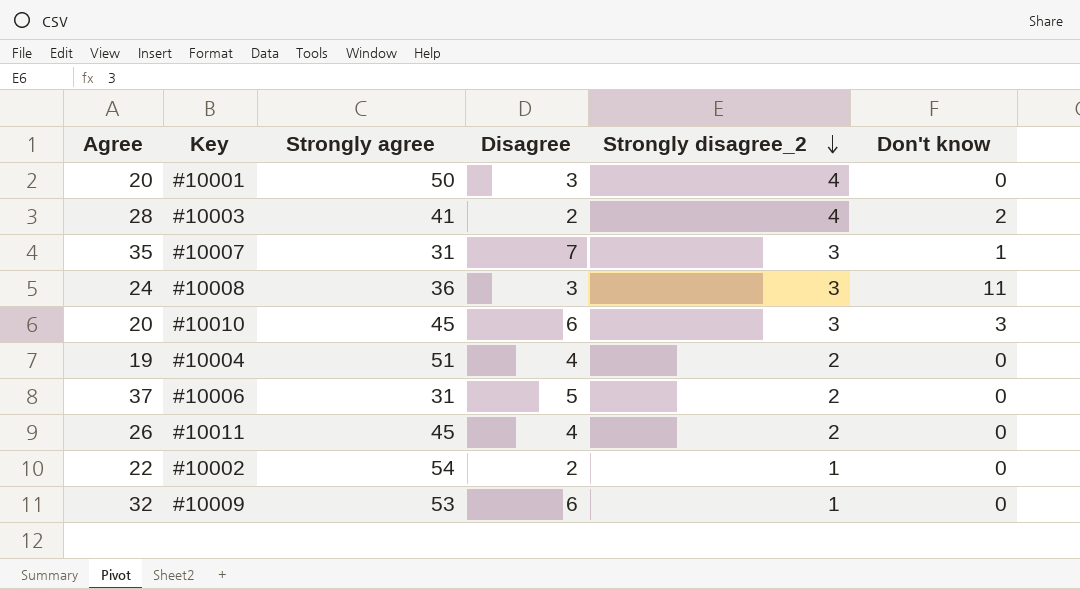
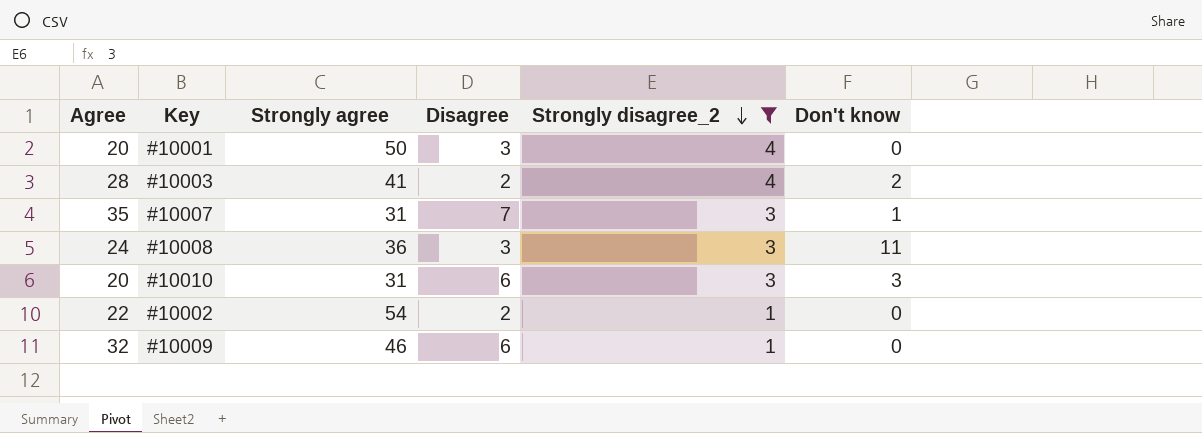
filter: none -> Strongly disagree_2 != 2
#10010 | Strongly agree: 45 -> 31
#10009 | Strongly agree: 53 -> 46

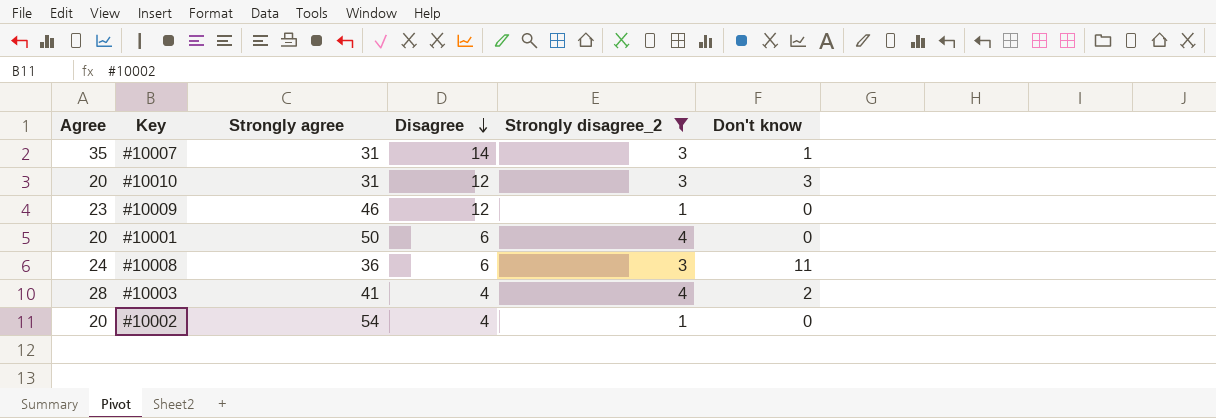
row order: Strongly disagree_2 descending -> Disagree descending
#10007 | Disagree: 7 -> 14
#10010 | Disagree: 6 -> 12
#10009 | Agree: 32 -> 23
#10009 | Disagree: 6 -> 12
#10001 | Disagree: 3 -> 6
#10008 | Disagree: 3 -> 6
#10003 | Disagree: 2 -> 4
#10002 | Agree: 22 -> 20
#10002 | Disagree: 2 -> 4

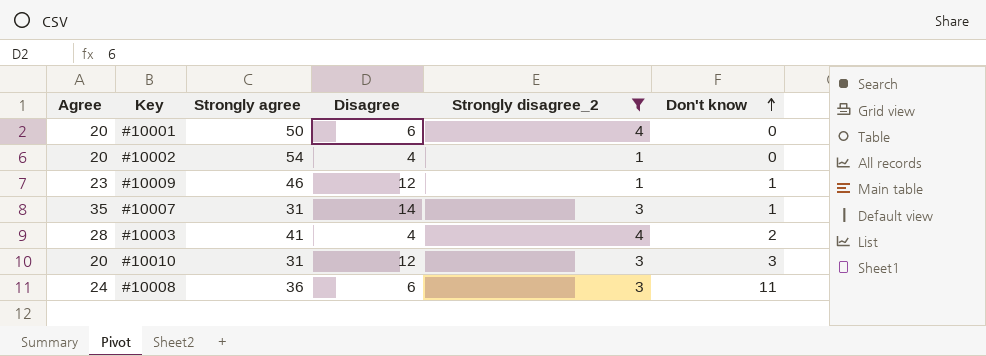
row order: Disagree descending -> Don't know ascending
#10009 | Don't know: 0 -> 1

